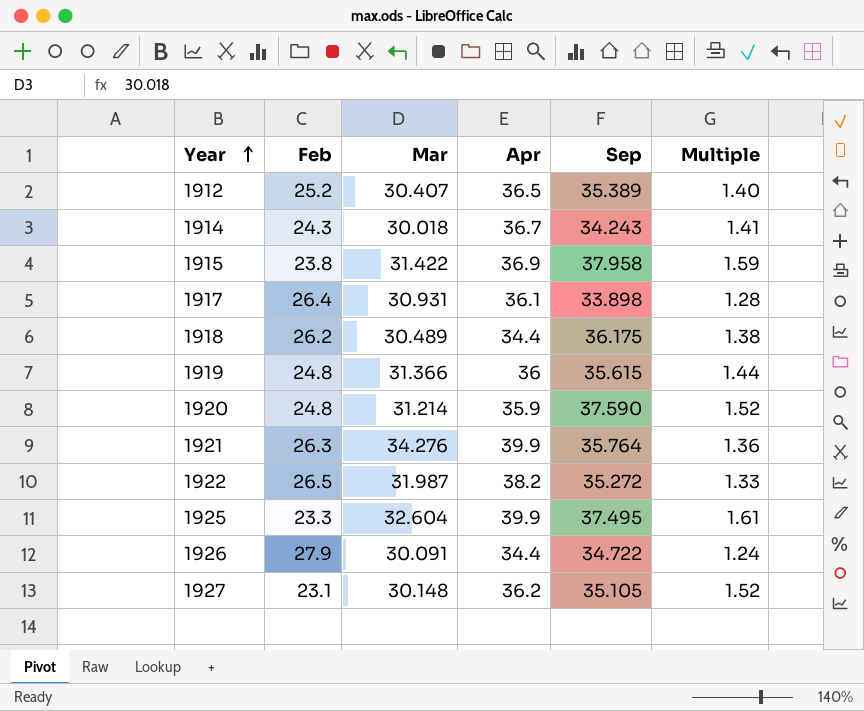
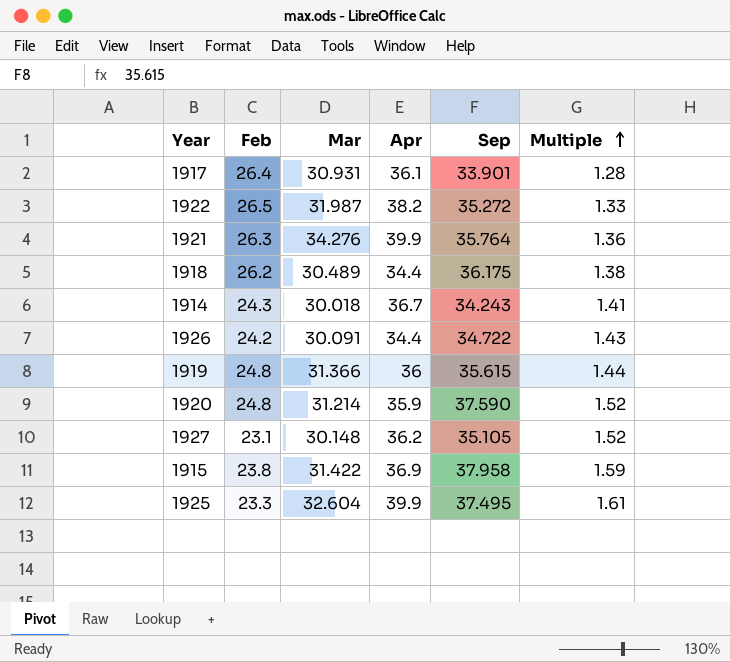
row order: Year ascending -> Multiple ascending
row 1912: 25.2 | 30.407 | 36.5 | 35.389 | 1.40 -> none
1917 | Sep: 33.898 -> 33.901
1926 | Feb: 27.9 -> 24.2
1926 | Multiple: 1.24 -> 1.43

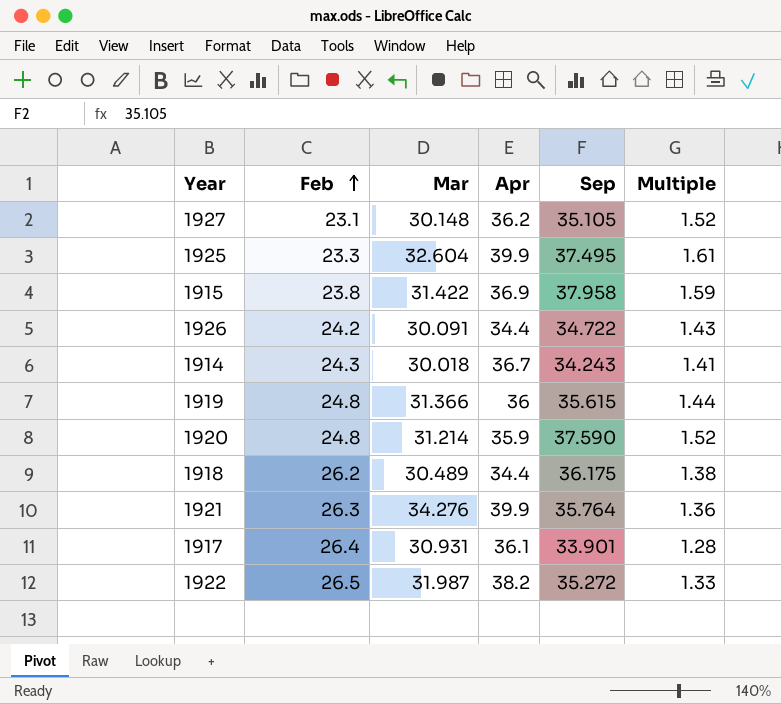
row order: Multiple ascending -> Feb ascending

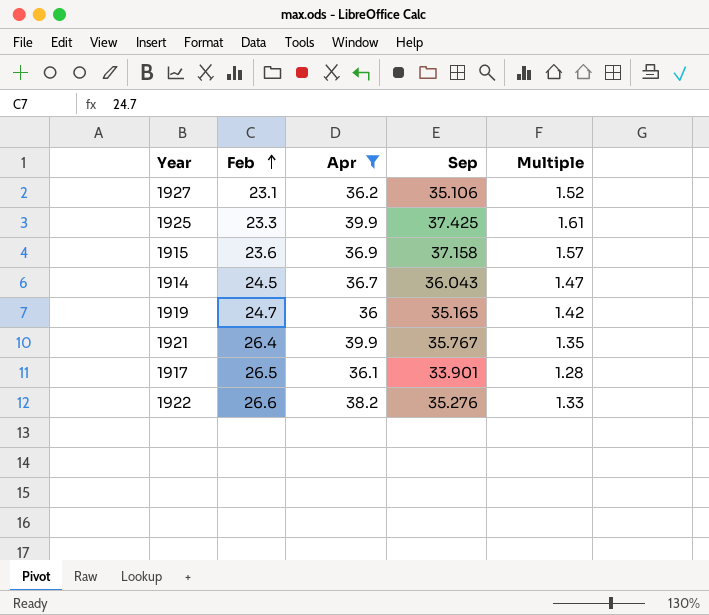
filter: none -> Apr >= 36
column Mar | position: 3 -> none
1927 | Sep: 35.105 -> 35.106
1925 | Sep: 37.495 -> 37.425
1915 | Feb: 23.8 -> 23.6
1915 | Sep: 37.958 -> 37.158
1915 | Multiple: 1.59 -> 1.57
1914 | Feb: 24.3 -> 24.5
1914 | Sep: 34.243 -> 36.043
1914 | Multiple: 1.41 -> 1.47
1919 | Feb: 24.8 -> 24.7
1919 | Sep: 35.615 -> 35.165
1919 | Multiple: 1.44 -> 1.42
1921 | Feb: 26.3 -> 26.4
1921 | Sep: 35.764 -> 35.767
1921 | Multiple: 1.36 -> 1.35
1917 | Feb: 26.4 -> 26.5
1922 | Feb: 26.5 -> 26.6
1922 | Sep: 35.272 -> 35.276

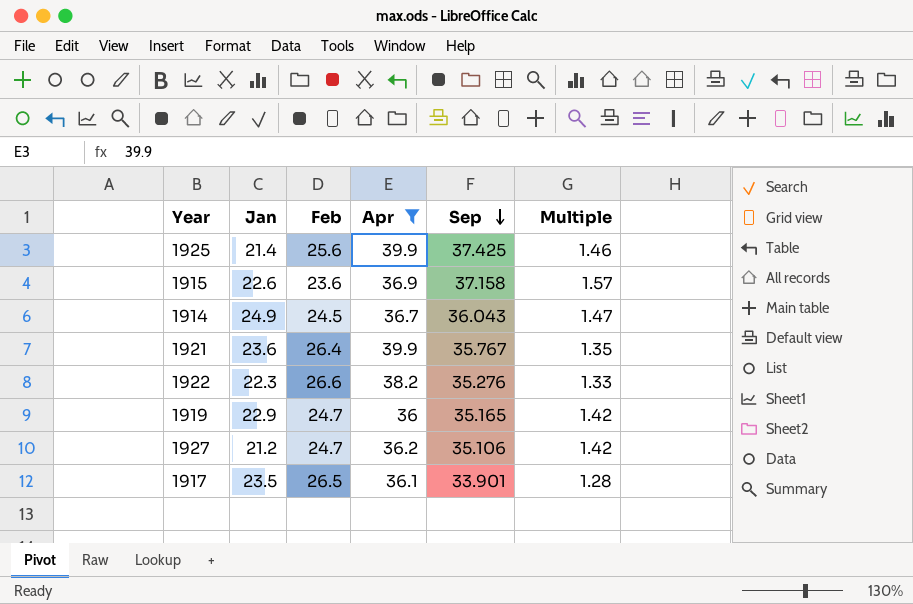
row order: Feb ascending -> Sep descending
column Jan | position: none -> 2
1925 | Feb: 23.3 -> 25.6
1925 | Multiple: 1.61 -> 1.46
1927 | Feb: 23.1 -> 24.7
1927 | Multiple: 1.52 -> 1.42

